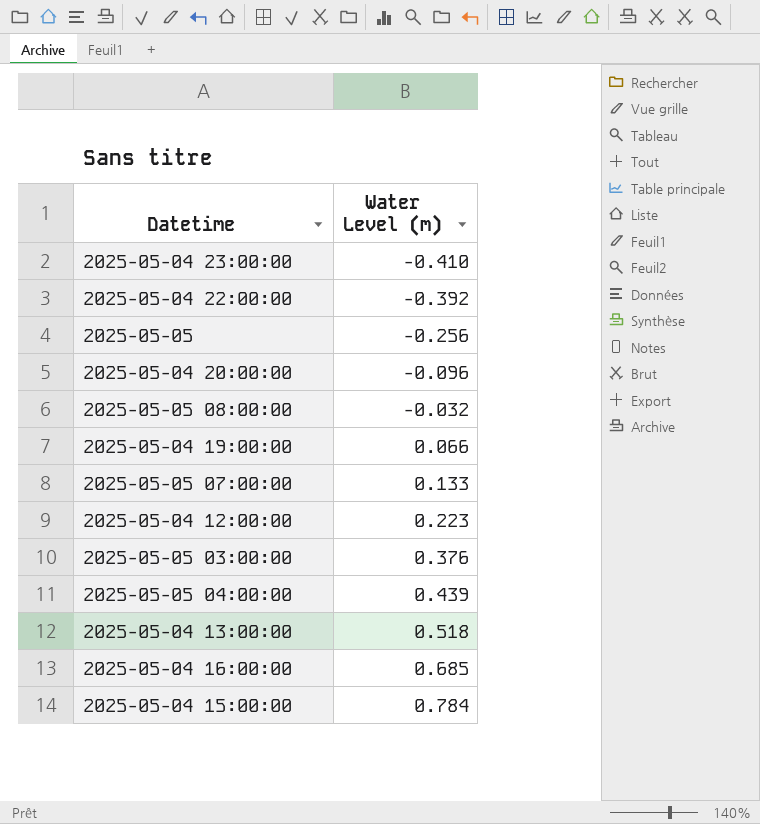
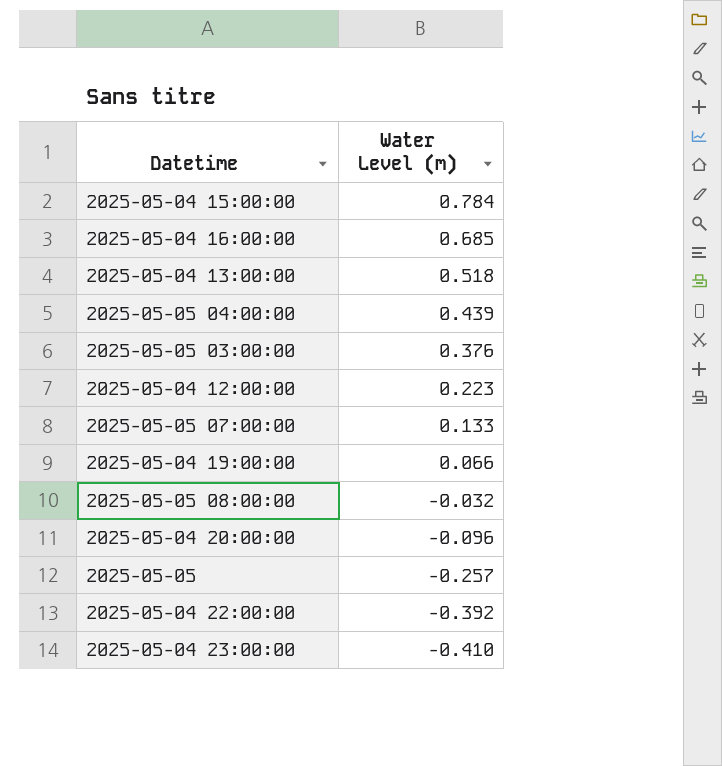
row order: Water Level (m) ascending -> Water Level (m) descending
2025-05-05 | Water Level (m): -0.256 -> -0.257

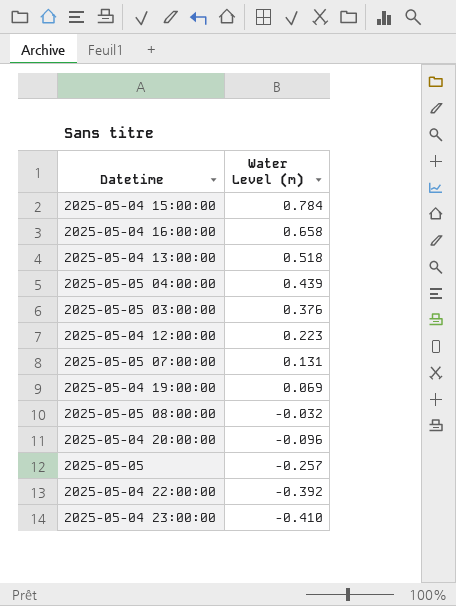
2025-05-04 16:00:00 | Water Level (m): 0.685 -> 0.658
2025-05-05 07:00:00 | Water Level (m): 0.133 -> 0.131
2025-05-04 19:00:00 | Water Level (m): 0.066 -> 0.069

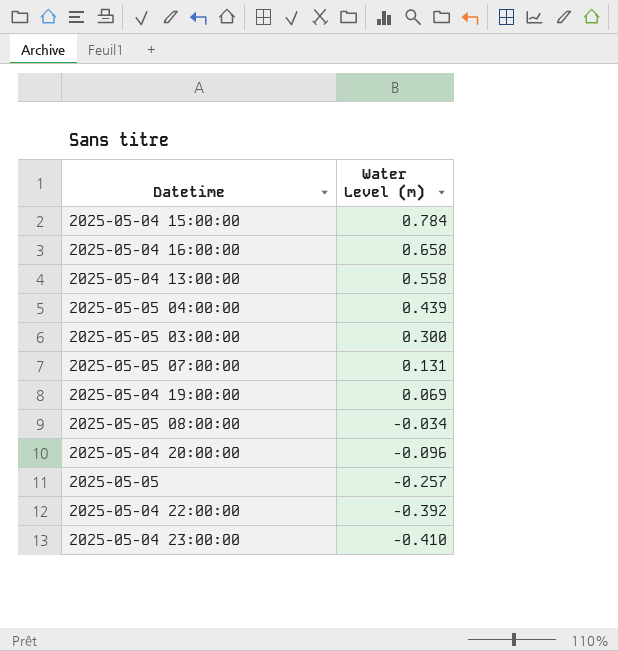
row 2025-05-04 12:00:00: 0.223 -> none
2025-05-04 13:00:00 | Water Level (m): 0.518 -> 0.558
2025-05-05 03:00:00 | Water Level (m): 0.376 -> 0.300
2025-05-05 08:00:00 | Water Level (m): -0.032 -> -0.034

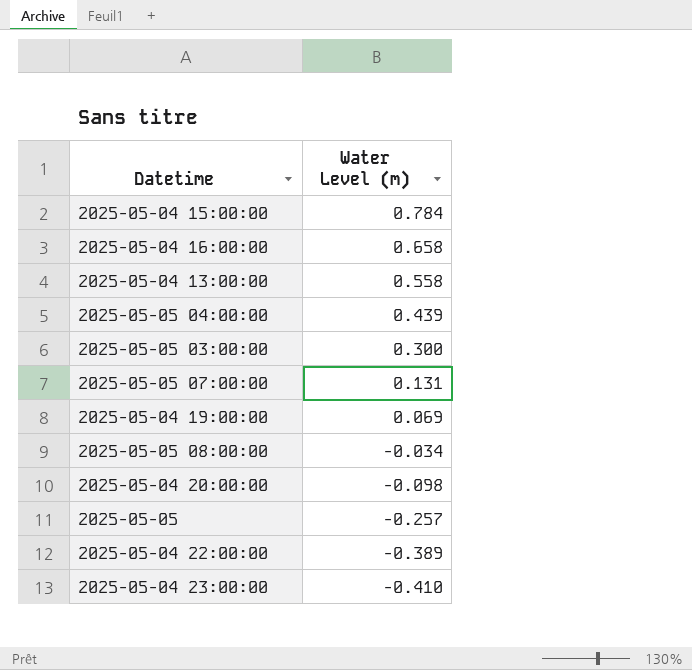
2025-05-04 20:00:00 | Water Level (m): -0.096 -> -0.098
2025-05-04 22:00:00 | Water Level (m): -0.392 -> -0.389

